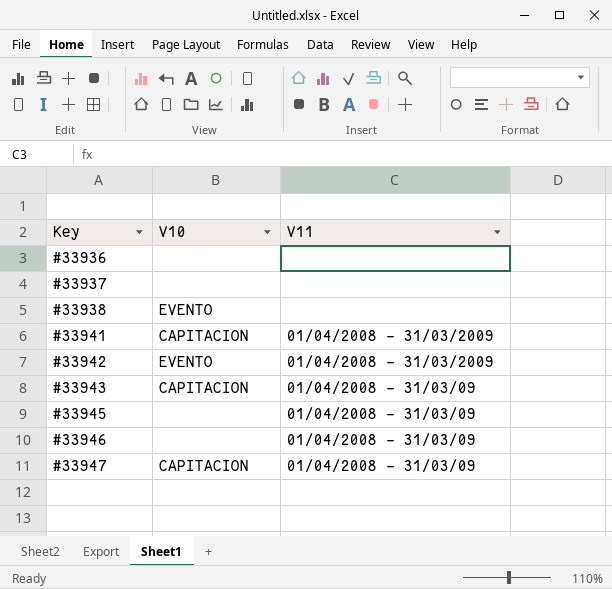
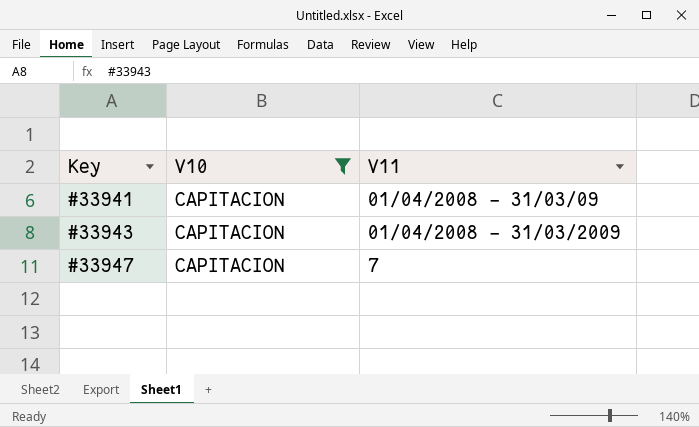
filter: none -> V10 = CAPITACION
#33941 | V11: 01/04/2008 - 31/03/2009 -> 01/04/2008 - 31/03/09
#33943 | V11: 01/04/2008 - 31/03/09 -> 01/04/2008 - 31/03/2009
#33947 | V11: 01/04/2008 - 31/03/09 -> 7

